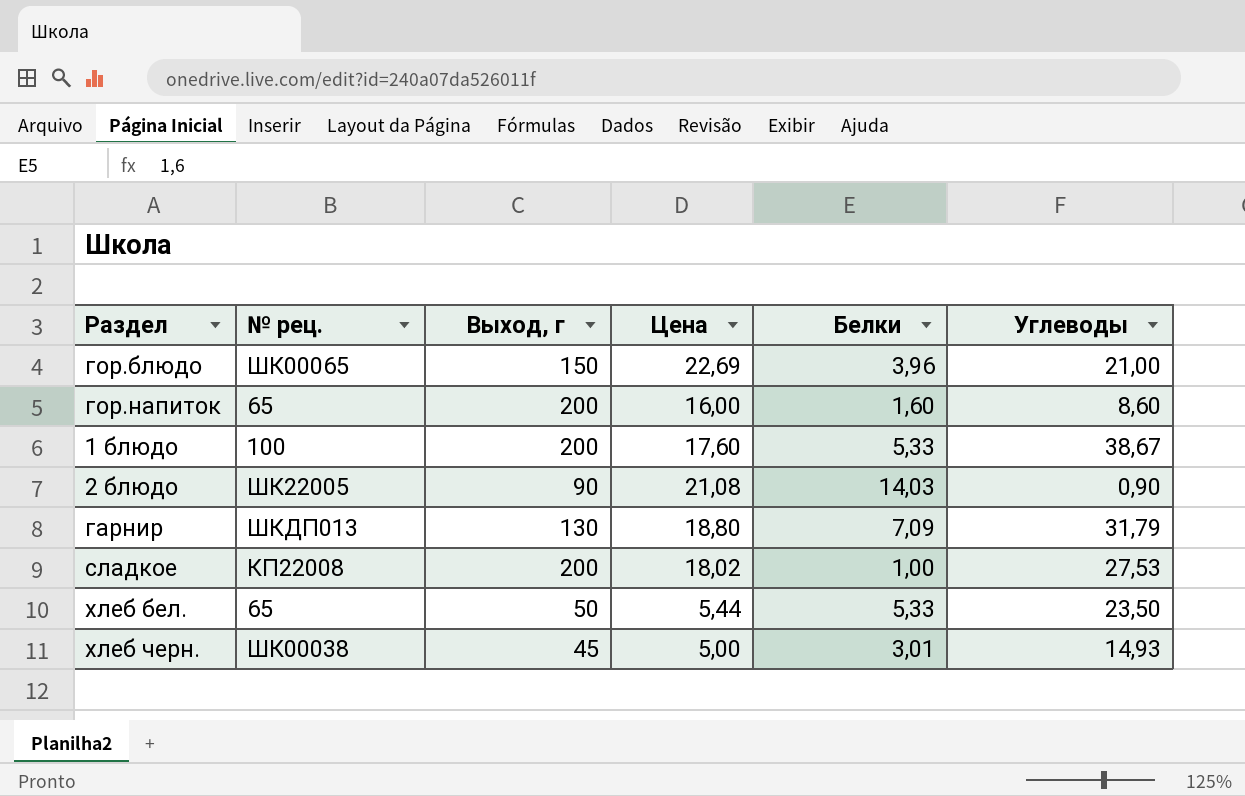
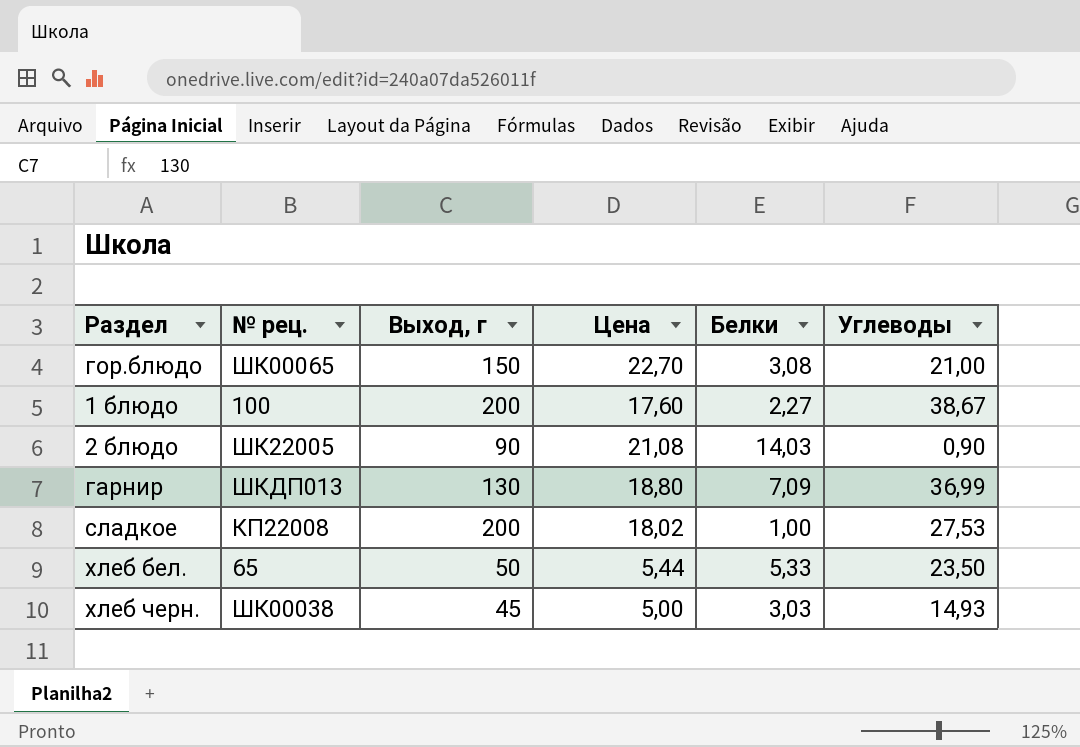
row гор.напиток: 65 | 200 | 16,00 | 1,60 | 8,60 -> none
гор.блюдо | Цена: 22,69 -> 22,70
гор.блюдо | Белки: 3,96 -> 3,08
1 блюдо | Белки: 5,33 -> 2,27
гарнир | Углеводы: 31,79 -> 36,99
хлеб черн. | Белки: 3,01 -> 3,03

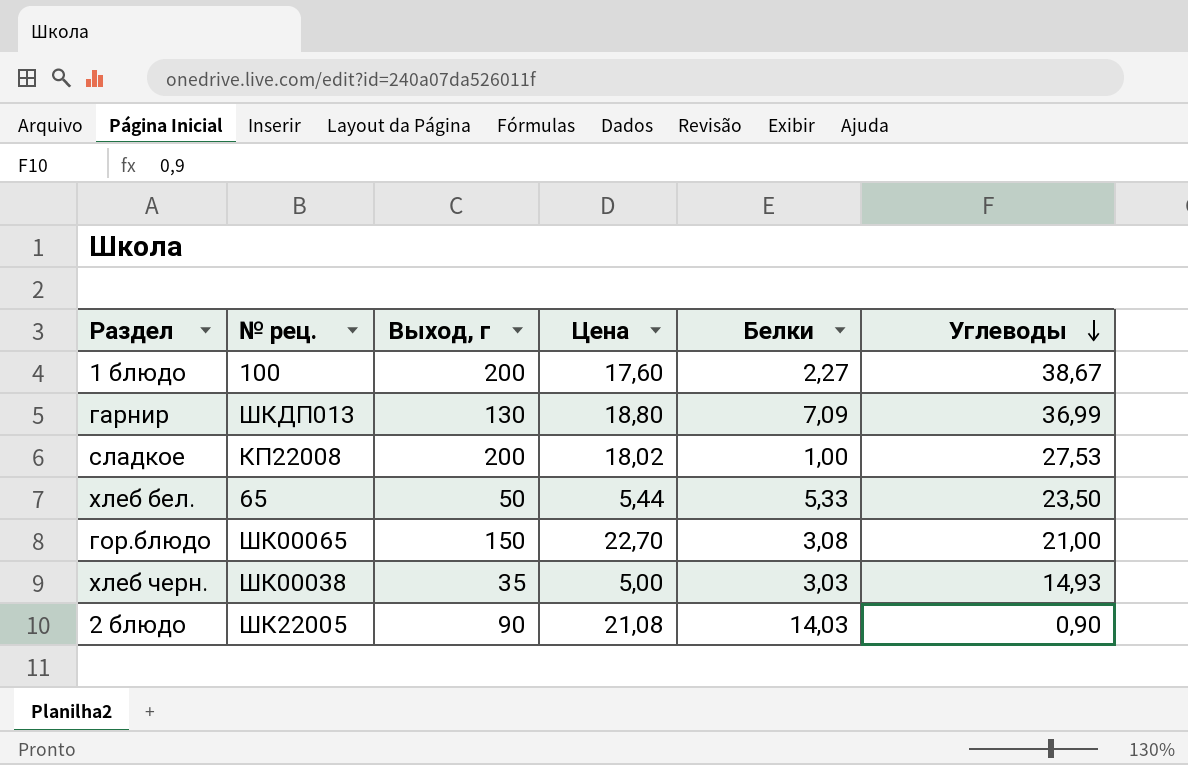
row order: none -> Углеводы descending
хлеб черн. | Выход, г: 45 -> 35

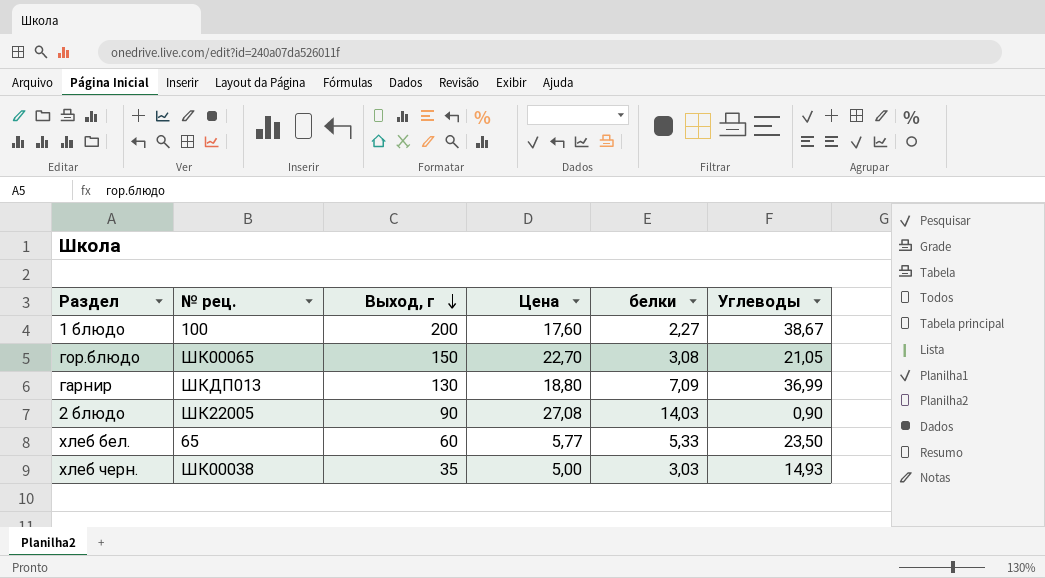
row order: Углеводы descending -> Выход, г descending
column name: Белки -> белки
row сладкое: КП22008 | 200 | 18,02 | 1,00 | 27,53 -> none
гор.блюдо | Углеводы: 21,00 -> 21,05
2 блюдо | Цена: 21,08 -> 27,08
хлеб бел. | Выход, г: 50 -> 60
хлеб бел. | Цена: 5,44 -> 5,77

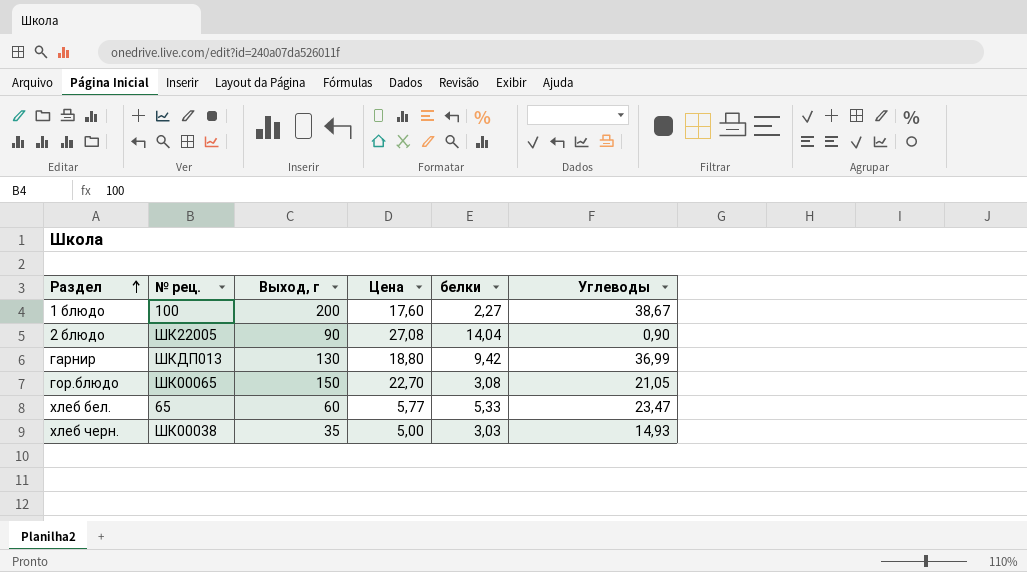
row order: Выход, г descending -> Раздел ascending
2 блюдо | белки: 14,03 -> 14,04
гарнир | белки: 7,09 -> 9,42
хлеб бел. | Углеводы: 23,50 -> 23,47

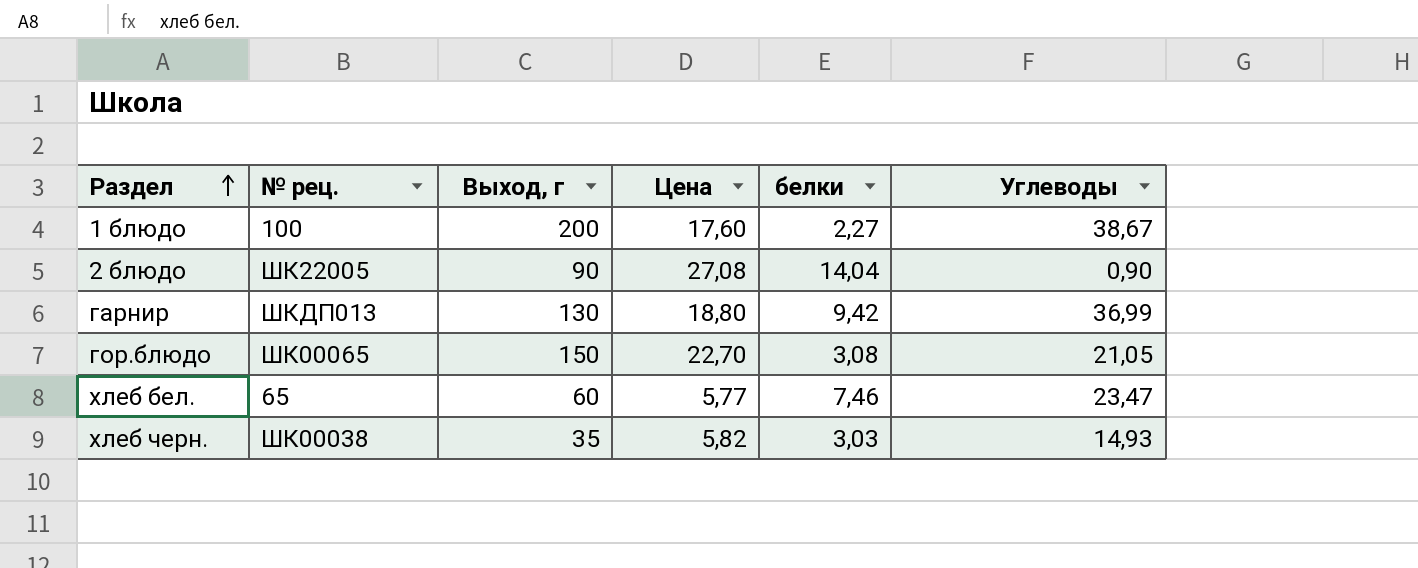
хлеб бел. | белки: 5,33 -> 7,46
хлеб черн. | Цена: 5,00 -> 5,82

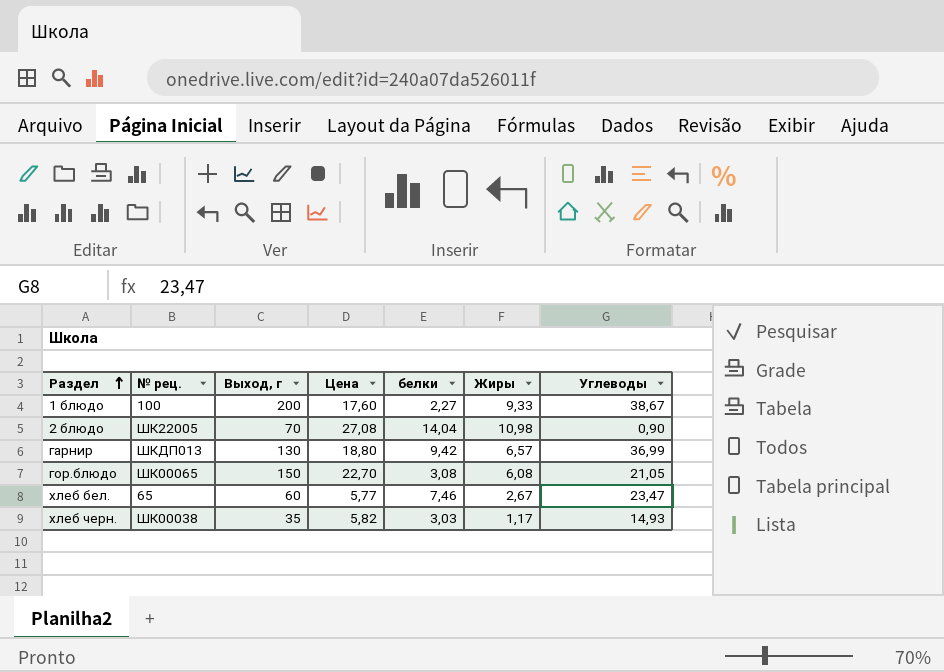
column Жиры | position: none -> 6
2 блюдо | Выход, г: 90 -> 70

